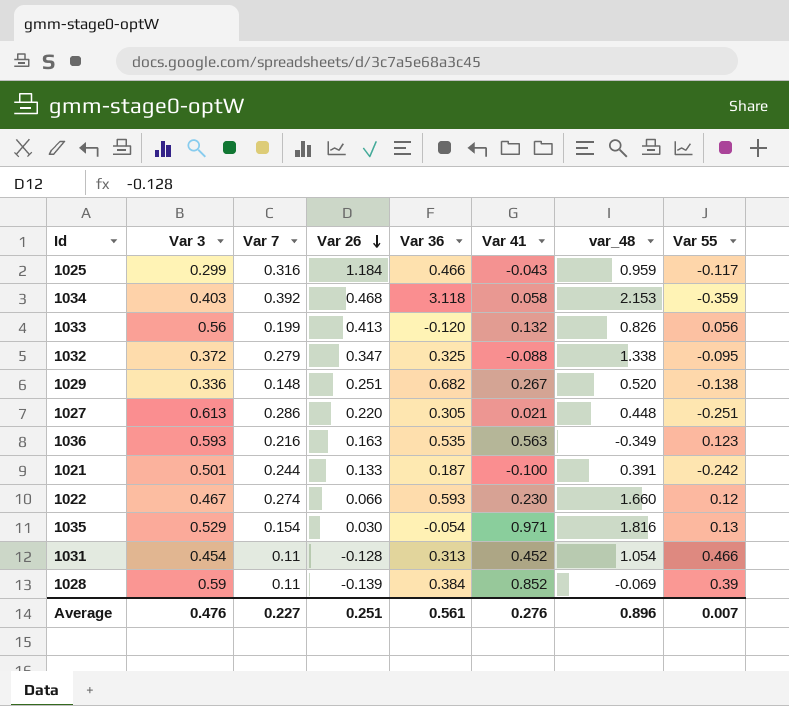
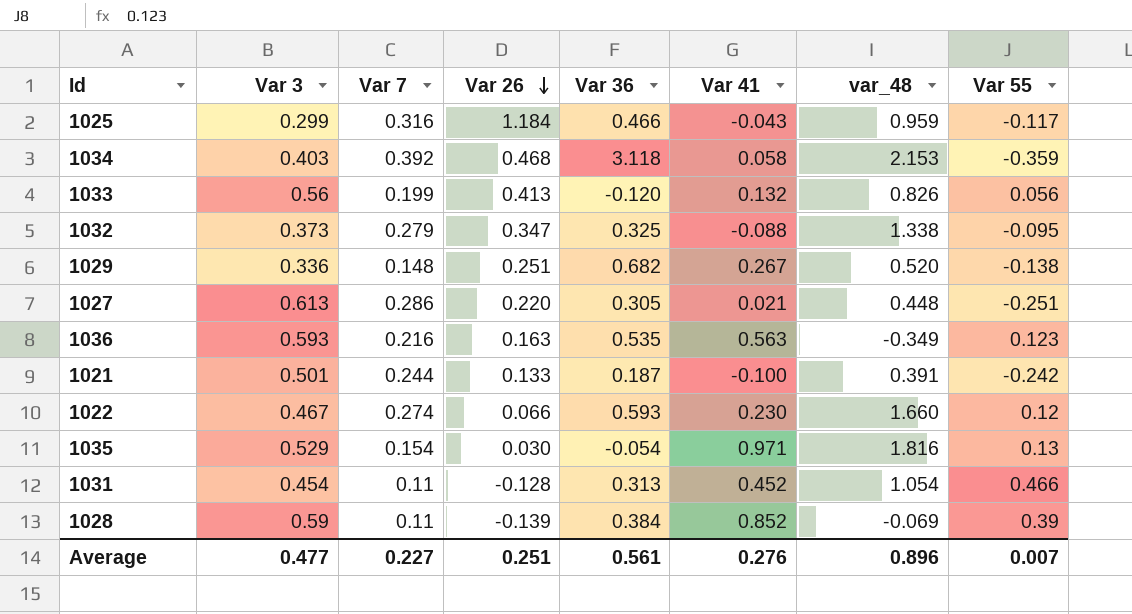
1032 | Var 3: 0.372 -> 0.373
Average | Var 3: 0.476 -> 0.477

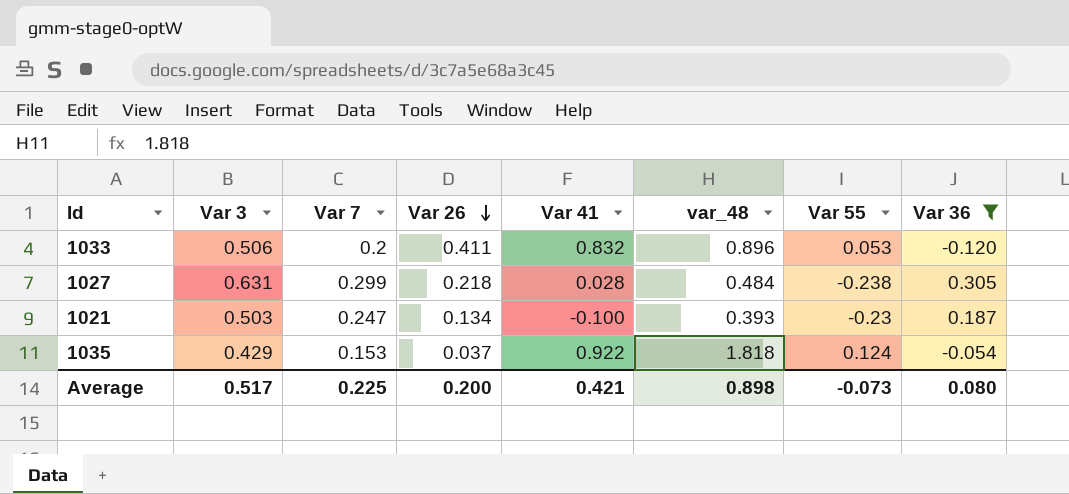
filter: none -> Var 36 <= 0.305
column Var 36 | position: 5 -> 8
1033 | Var 3: 0.56 -> 0.506
1033 | Var 7: 0.199 -> 0.2
1033 | Var 26: 0.413 -> 0.411
1033 | Var 41: 0.132 -> 0.832
1033 | var_48: 0.826 -> 0.896
1033 | Var 55: 0.056 -> 0.053
1027 | Var 3: 0.613 -> 0.631
1027 | Var 7: 0.286 -> 0.299
1027 | Var 26: 0.220 -> 0.218
1027 | Var 41: 0.021 -> 0.028
1027 | var_48: 0.448 -> 0.484
1027 | Var 55: -0.251 -> -0.238
1021 | Var 3: 0.501 -> 0.503
1021 | Var 7: 0.244 -> 0.247
1021 | Var 26: 0.133 -> 0.134
1021 | var_48: 0.391 -> 0.393
1021 | Var 55: -0.242 -> -0.23
1035 | Var 3: 0.529 -> 0.429
1035 | Var 7: 0.154 -> 0.153
1035 | Var 26: 0.030 -> 0.037
1035 | Var 41: 0.971 -> 0.922
1035 | var_48: 1.816 -> 1.818
1035 | Var 55: 0.13 -> 0.124
Average | Var 3: 0.477 -> 0.517
Average | Var 7: 0.227 -> 0.225
Average | Var 26: 0.251 -> 0.200
Average | Var 41: 0.276 -> 0.421
Average | var_48: 0.896 -> 0.898
Average | Var 55: 0.007 -> -0.073
Average | Var 36: 0.561 -> 0.080

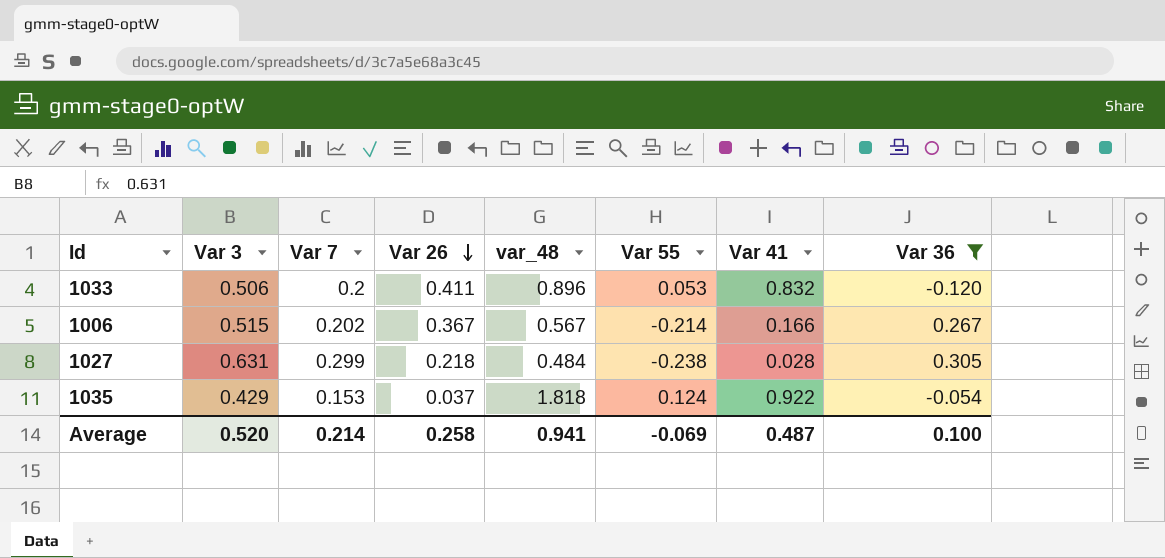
column Var 41 | position: 5 -> 7
row 1021: 0.503 | 0.247 | 0.134 | -0.100 | 0.393 | -0.23 | 0.187 -> none
row 1006: none -> 0.515 | 0.202 | 0.367 | 0.567 | -0.214 | 0.166 | 0.267
Average | Var 3: 0.517 -> 0.520
Average | Var 7: 0.225 -> 0.214
Average | Var 26: 0.200 -> 0.258
Average | var_48: 0.898 -> 0.941
Average | Var 55: -0.073 -> -0.069
Average | Var 41: 0.421 -> 0.487
Average | Var 36: 0.080 -> 0.100

